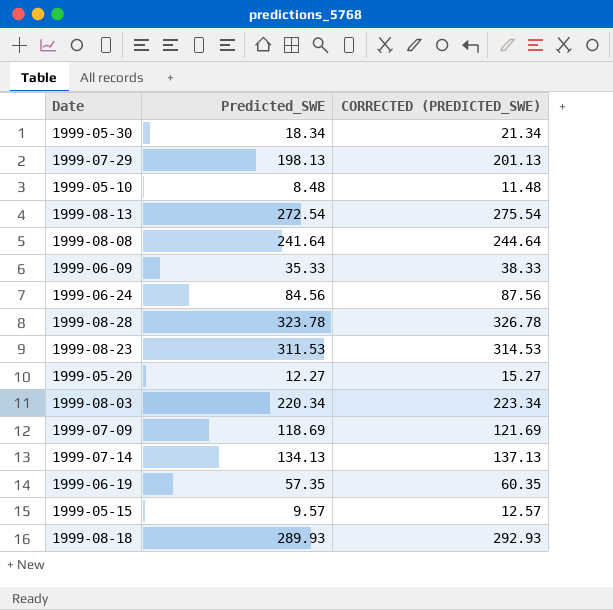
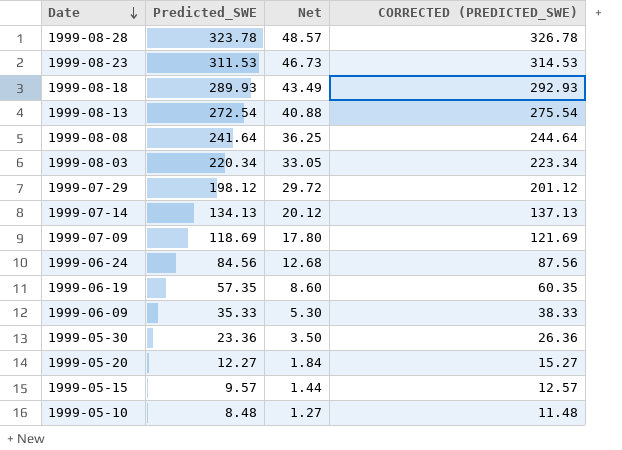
row order: none -> Date descending
column Net | formula: none -> [Predicted_SWE] * 0.15
1999-07-29 | Predicted_SWE: 198.13 -> 198.12
1999-07-29 | CORRECTED (PREDICTED_SWE): 201.13 -> 201.12
1999-05-30 | Predicted_SWE: 18.34 -> 23.36
1999-05-30 | CORRECTED (PREDICTED_SWE): 21.34 -> 26.36

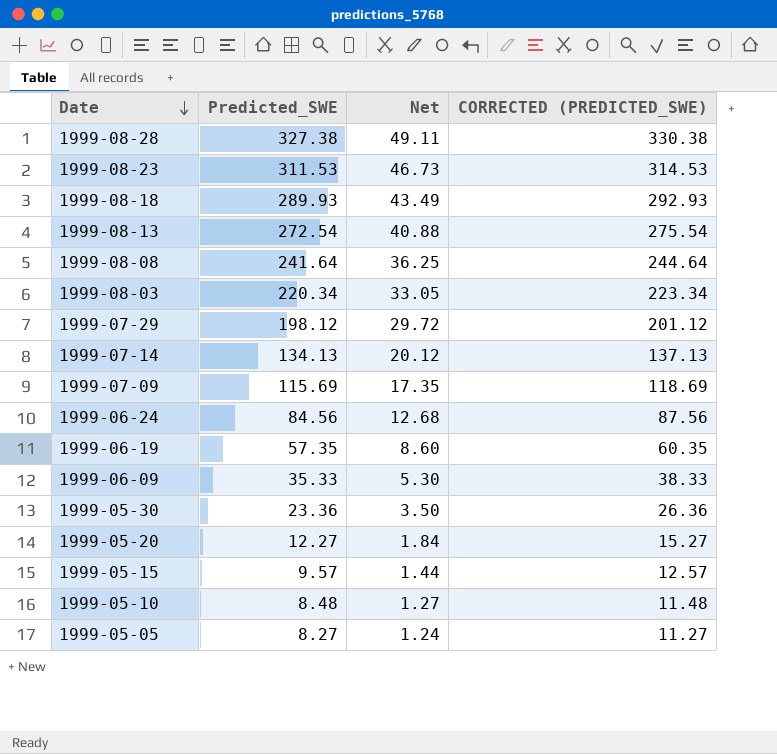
1999-08-28 | Predicted_SWE: 323.78 -> 327.38
1999-08-28 | Net: 48.57 -> 49.11
1999-08-28 | CORRECTED (PREDICTED_SWE): 326.78 -> 330.38
1999-07-09 | Predicted_SWE: 118.69 -> 115.69
1999-07-09 | Net: 17.80 -> 17.35
1999-07-09 | CORRECTED (PREDICTED_SWE): 121.69 -> 118.69
row 1999-05-05: none -> 8.27 | 1.24 | 11.27

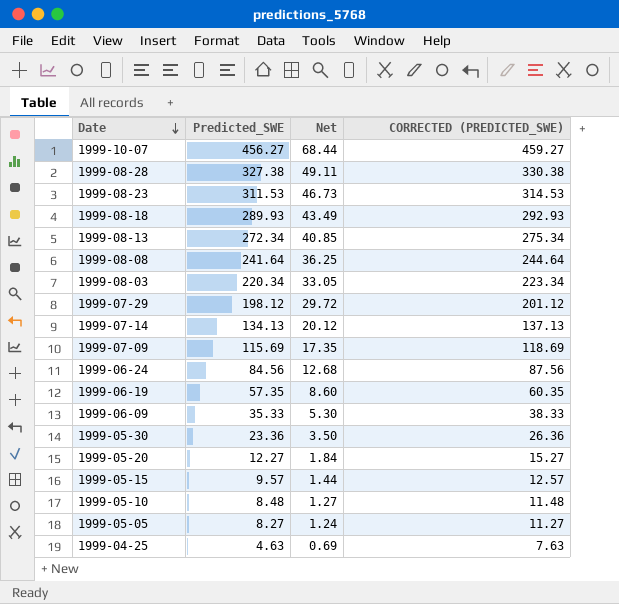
row 1999-10-07: none -> 456.27 | 68.44 | 459.27
1999-08-13 | Predicted_SWE: 272.54 -> 272.34
1999-08-13 | Net: 40.88 -> 40.85
1999-08-13 | CORRECTED (PREDICTED_SWE): 275.54 -> 275.34
row 1999-04-25: none -> 4.63 | 0.69 | 7.63

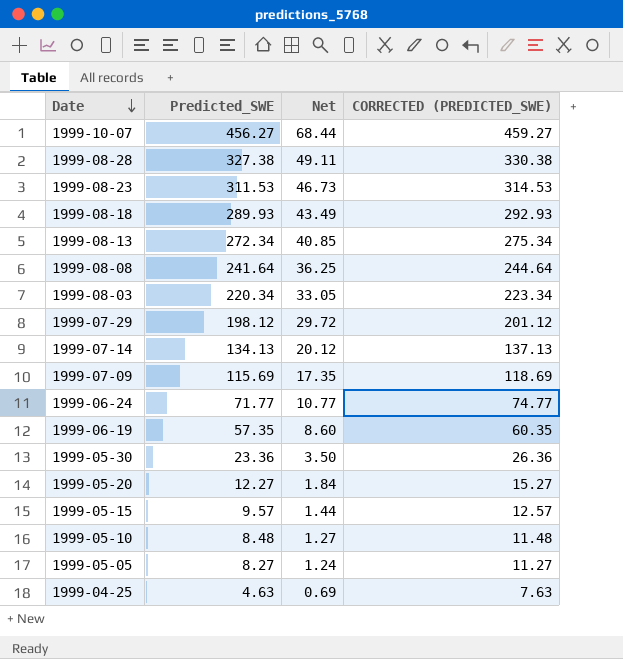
row 1999-06-09: 35.33 | 5.30 | 38.33 -> none
1999-06-24 | Predicted_SWE: 84.56 -> 71.77
1999-06-24 | Net: 12.68 -> 10.77
1999-06-24 | CORRECTED (PREDICTED_SWE): 87.56 -> 74.77

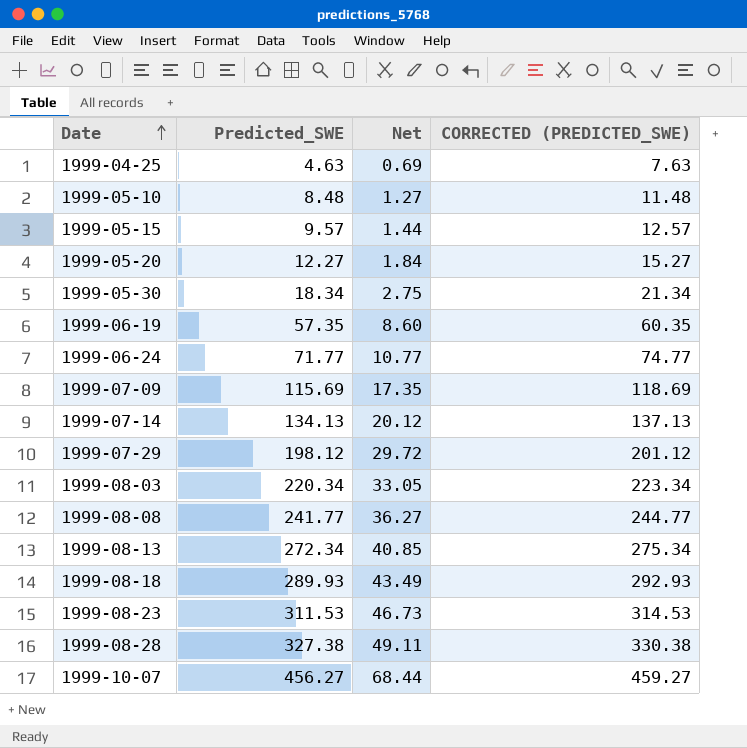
row order: Date descending -> Date ascending
row 1999-05-05: 8.27 | 1.24 | 11.27 -> none
1999-05-30 | Predicted_SWE: 23.36 -> 18.34
1999-05-30 | Net: 3.50 -> 2.75
1999-05-30 | CORRECTED (PREDICTED_SWE): 26.36 -> 21.34
1999-08-08 | Predicted_SWE: 241.64 -> 241.77
1999-08-08 | Net: 36.25 -> 36.27
1999-08-08 | CORRECTED (PREDICTED_SWE): 244.64 -> 244.77

